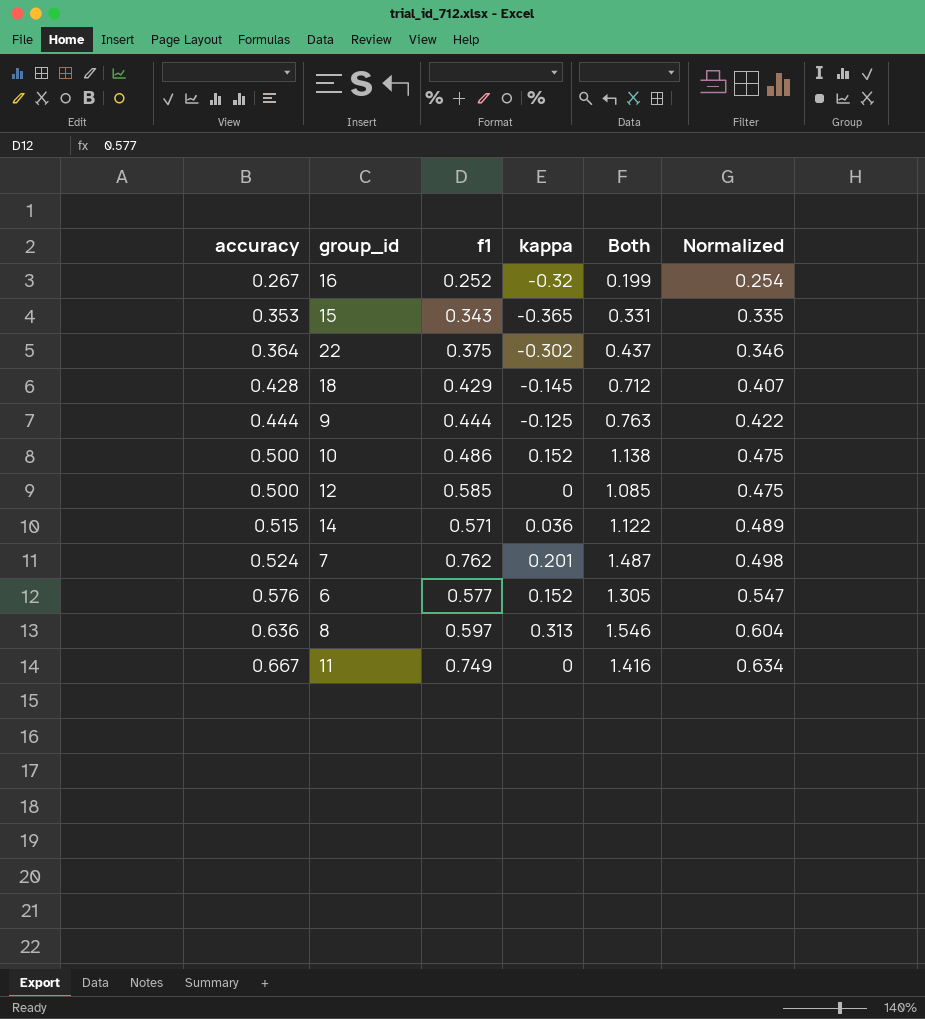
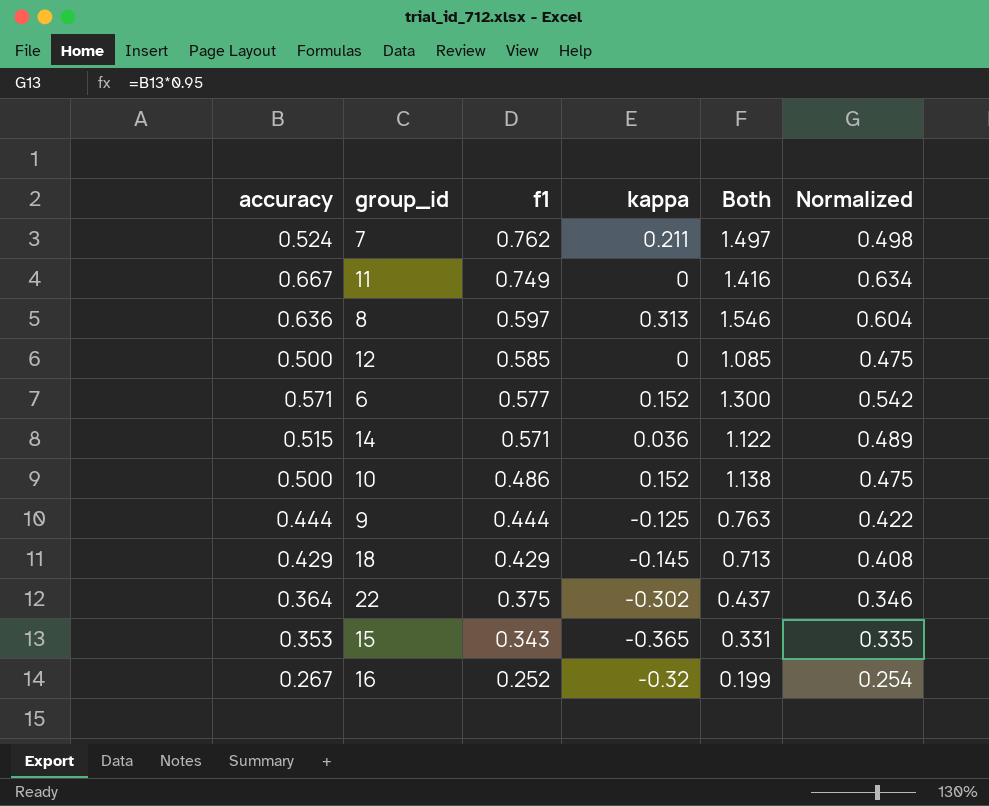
row order: accuracy ascending -> f1 descending
7 | kappa: 0.201 -> 0.211
7 | Both: 1.487 -> 1.497
6 | accuracy: 0.576 -> 0.571
6 | Both: 1.305 -> 1.300
6 | Normalized: 0.547 -> 0.542
18 | accuracy: 0.428 -> 0.429
18 | Both: 0.712 -> 0.713
18 | Normalized: 0.407 -> 0.408

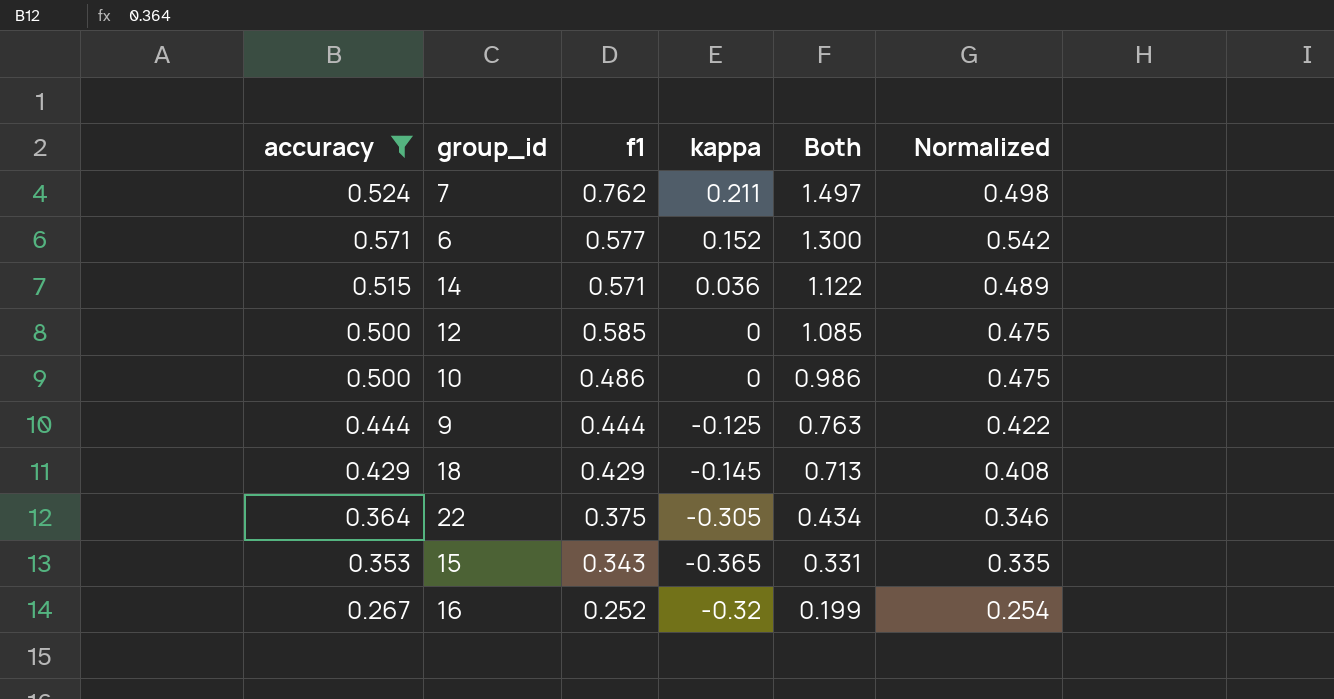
filter: none -> accuracy <= 0.571
row order: f1 descending -> Both descending
10 | kappa: 0.152 -> 0
10 | Both: 1.138 -> 0.986
22 | kappa: -0.302 -> -0.305
22 | Both: 0.437 -> 0.434

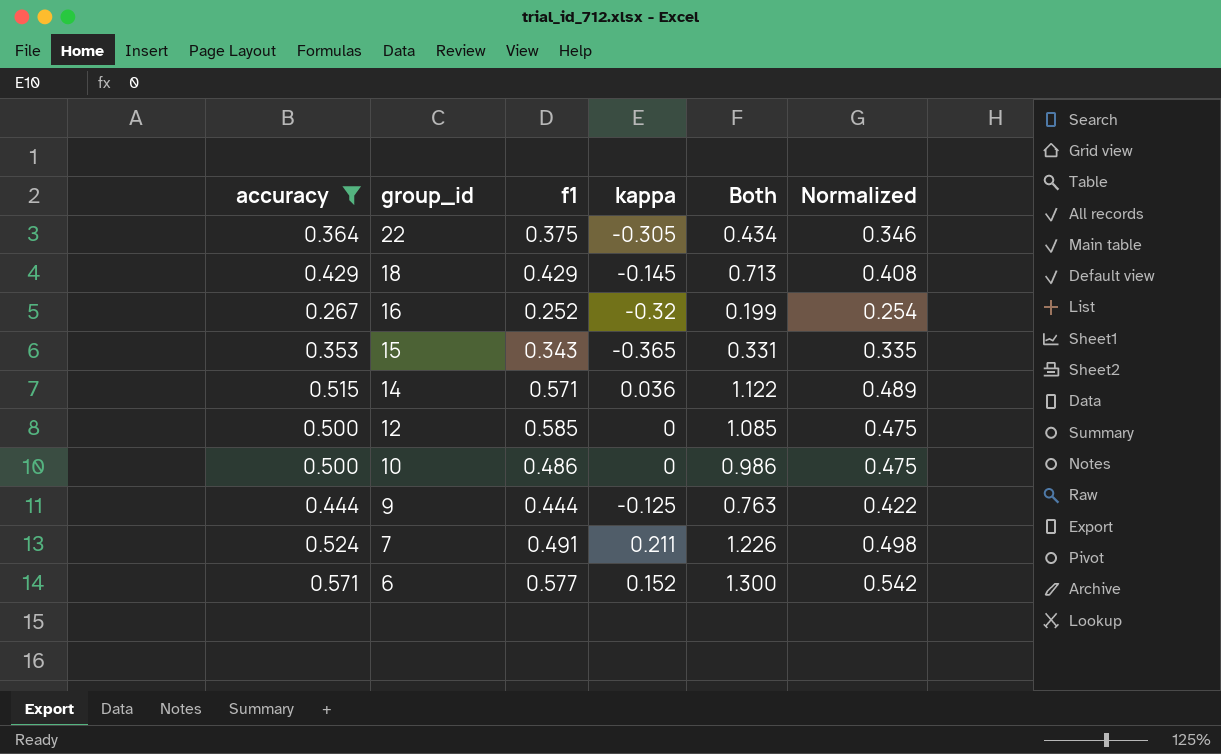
row order: Both descending -> group_id descending
7 | f1: 0.762 -> 0.491
7 | Both: 1.497 -> 1.226

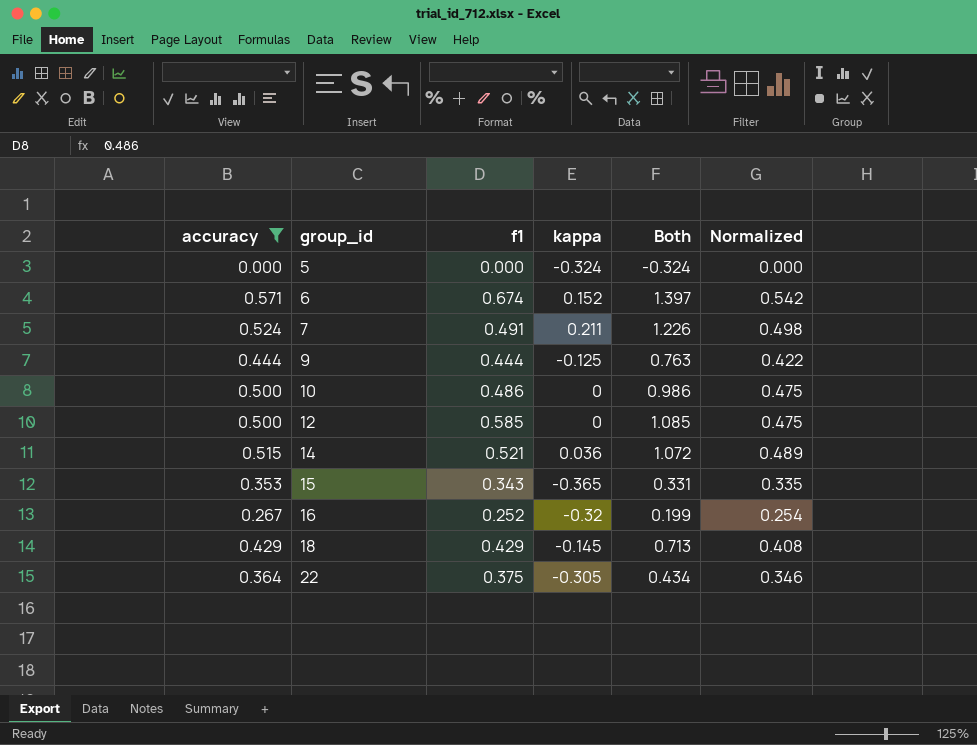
row order: group_id descending -> group_id ascending
row 5: none -> 0.000 | 0.000 | -0.324 | -0.324 | 0.000
6 | f1: 0.577 -> 0.674
6 | Both: 1.300 -> 1.397
14 | f1: 0.571 -> 0.521
14 | Both: 1.122 -> 1.072

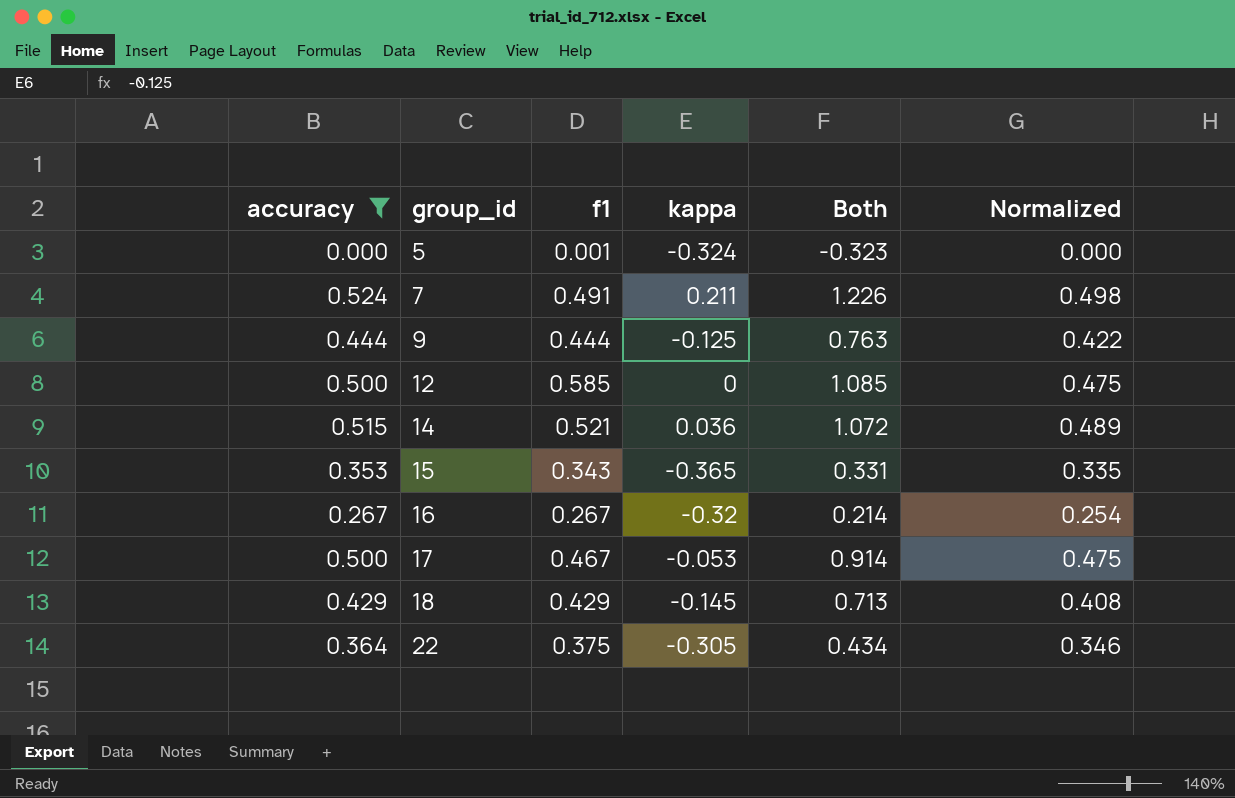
row 6: 0.571 | 0.674 | 0.152 | 1.397 | 0.542 -> none
row 10: 0.500 | 0.486 | 0 | 0.986 | 0.475 -> none
5 | f1: 0.000 -> 0.001
5 | Both: -0.324 -> -0.323
16 | f1: 0.252 -> 0.267
16 | Both: 0.199 -> 0.214
row 17: none -> 0.500 | 0.467 | -0.053 | 0.914 | 0.475

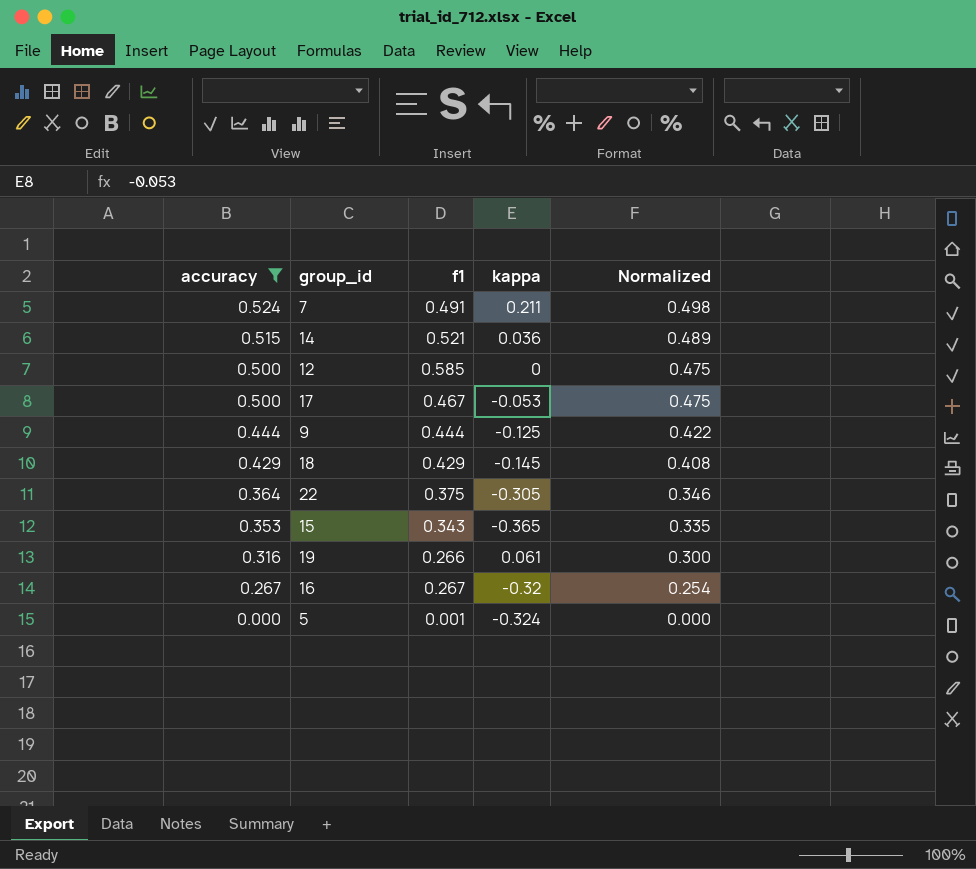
row order: group_id ascending -> accuracy descending
column Both | formula: [accuracy] + [f1] + [kappa] -> none
row 19: none -> 0.316 | 0.266 | 0.061 | 0.300

